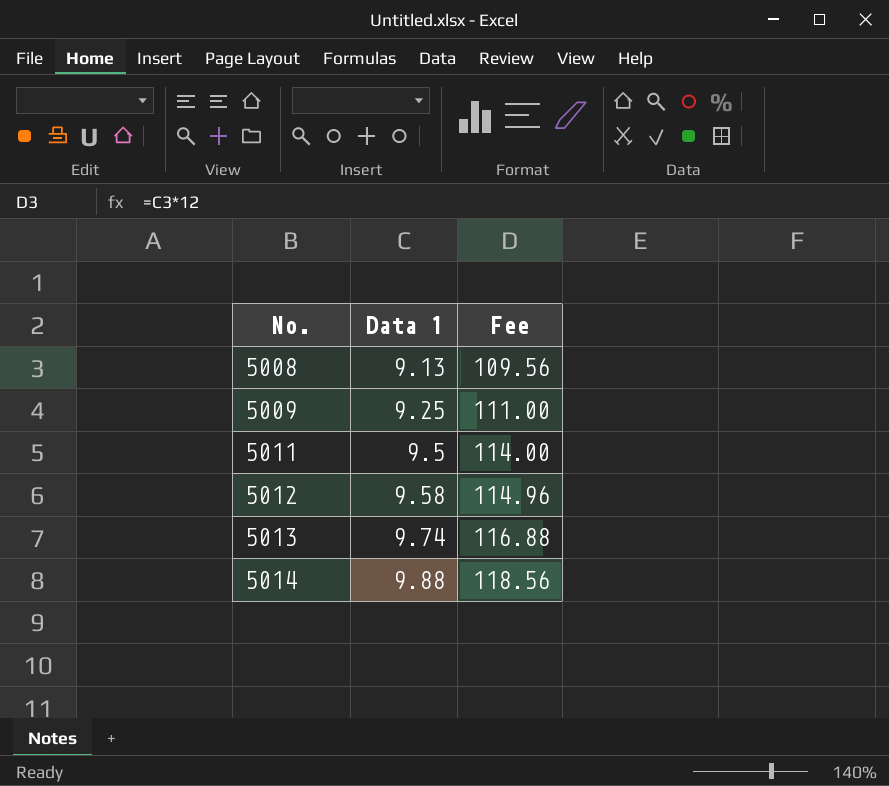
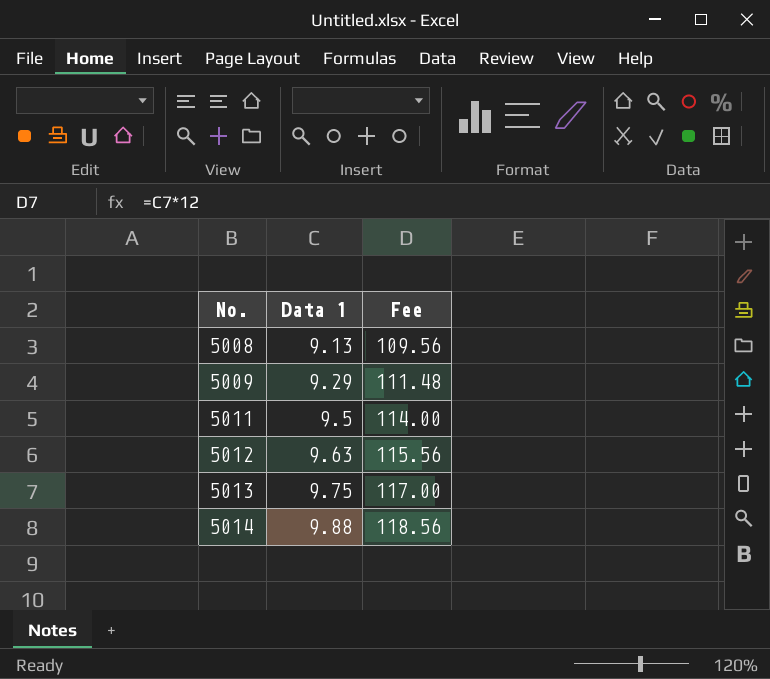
5009 | Data 1: 9.25 -> 9.29
5009 | Fee: 111.00 -> 111.48
5012 | Data 1: 9.58 -> 9.63
5012 | Fee: 114.96 -> 115.56
5013 | Data 1: 9.74 -> 9.75
5013 | Fee: 116.88 -> 117.00

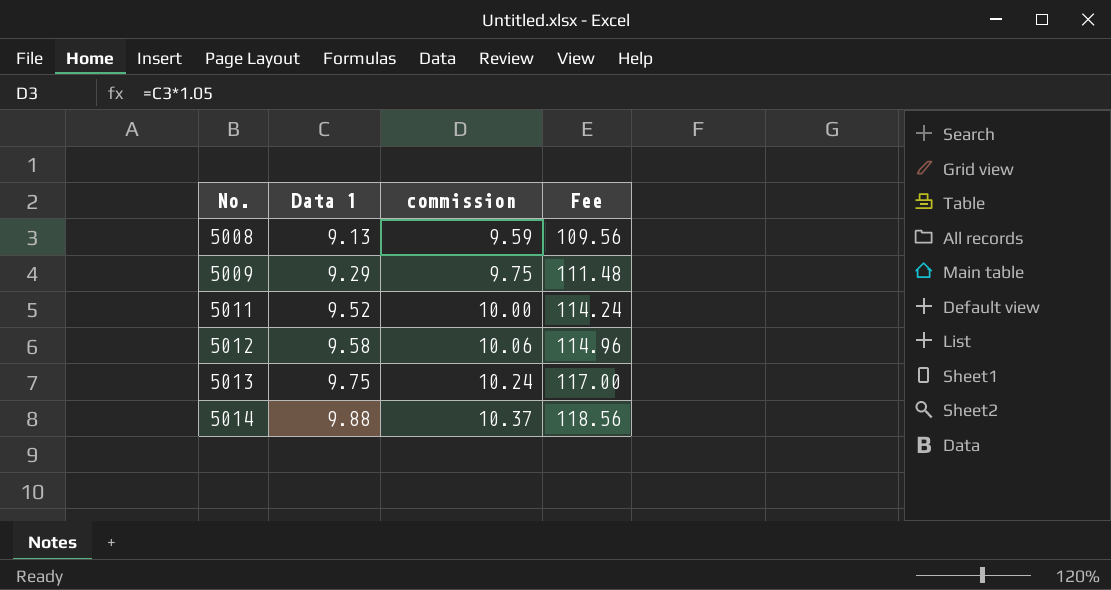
column commission | formula: none -> [Data 1] * 1.05
5011 | Data 1: 9.5 -> 9.52
5011 | Fee: 114.00 -> 114.24
5012 | Data 1: 9.63 -> 9.58
5012 | Fee: 115.56 -> 114.96

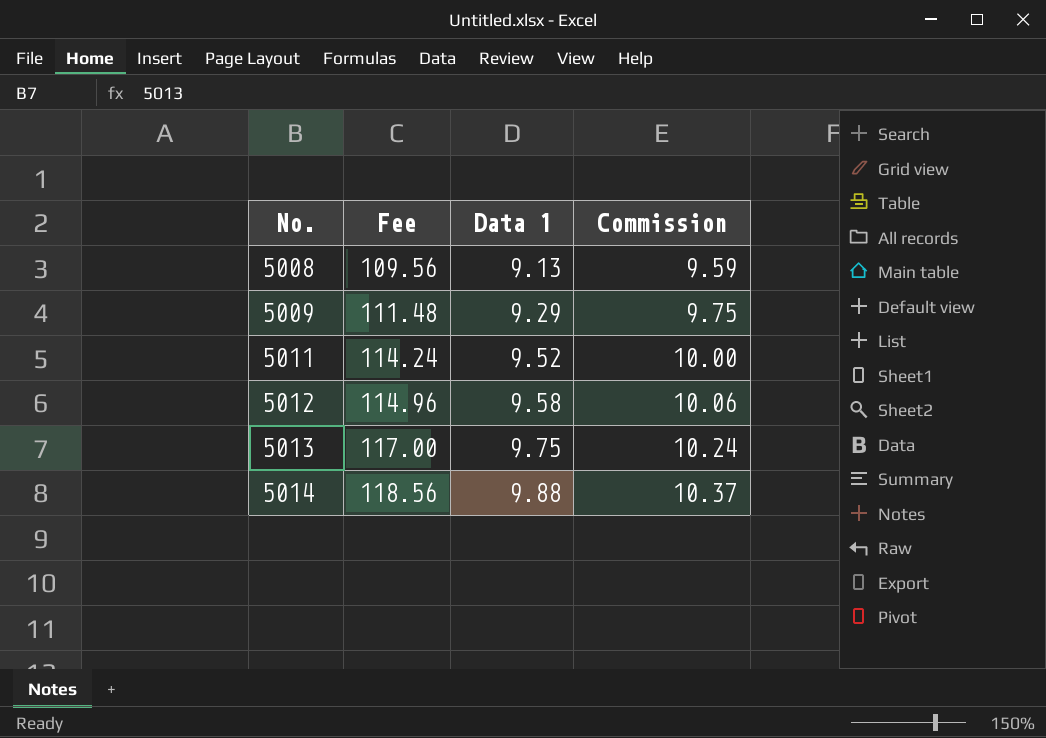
column Fee | position: 4 -> 2
column name: commission -> Commission

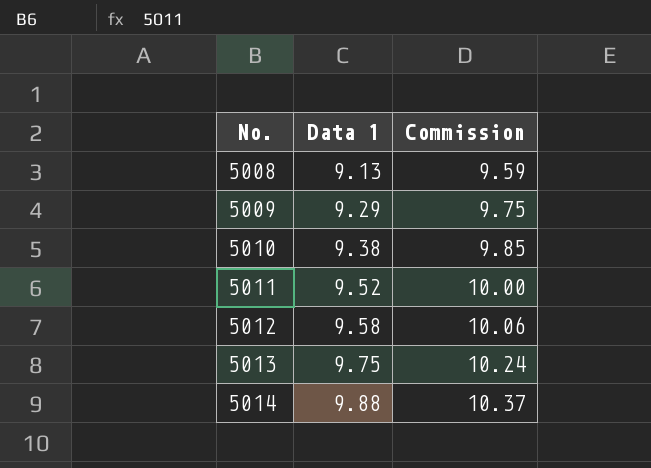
column Fee | formula: [Data 1] * 12 -> none
row 5010: none -> 9.38 | 9.85

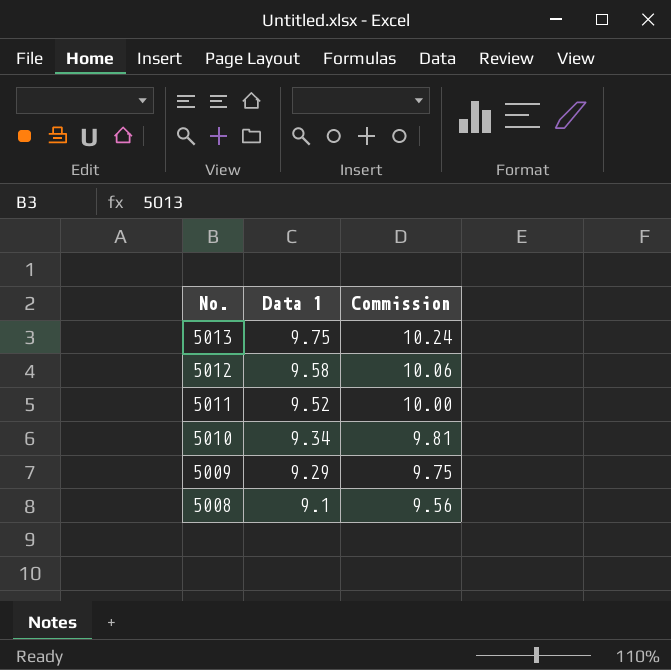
row order: No. ascending -> No. descending
row 5014: 9.88 | 10.37 -> none
5010 | Data 1: 9.38 -> 9.34
5010 | Commission: 9.85 -> 9.81
5008 | Data 1: 9.13 -> 9.1
5008 | Commission: 9.59 -> 9.56

